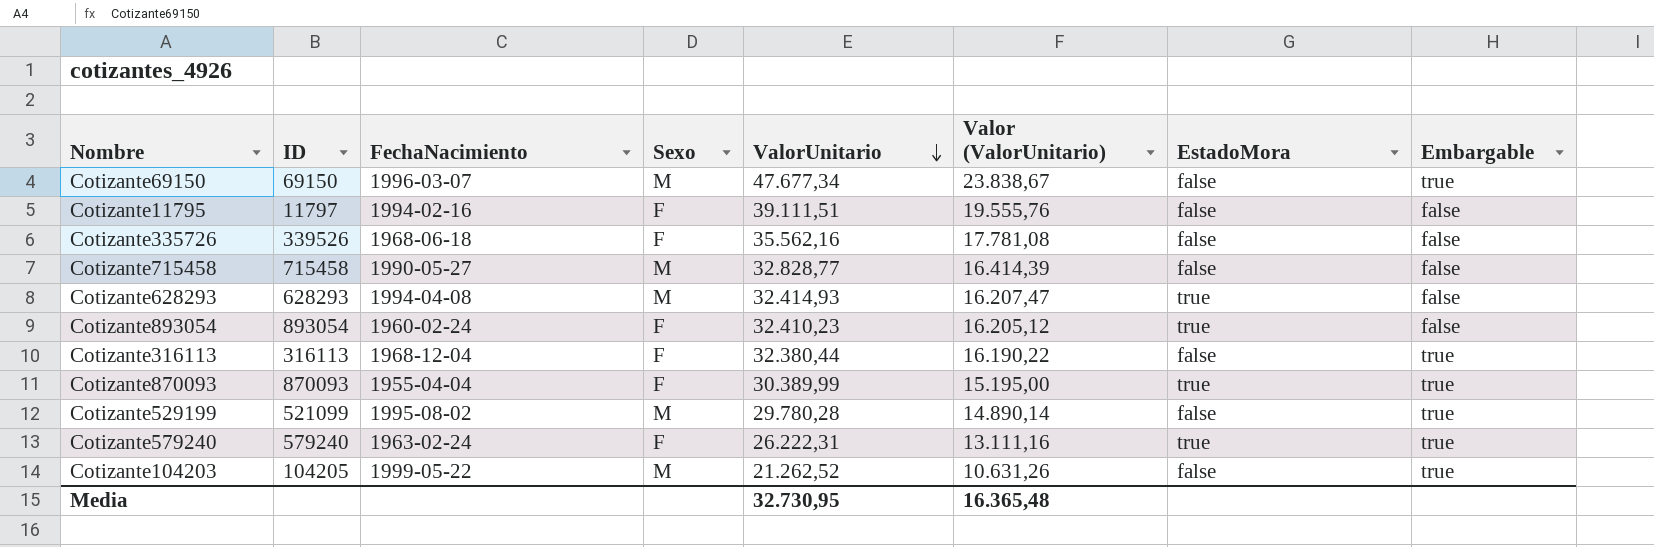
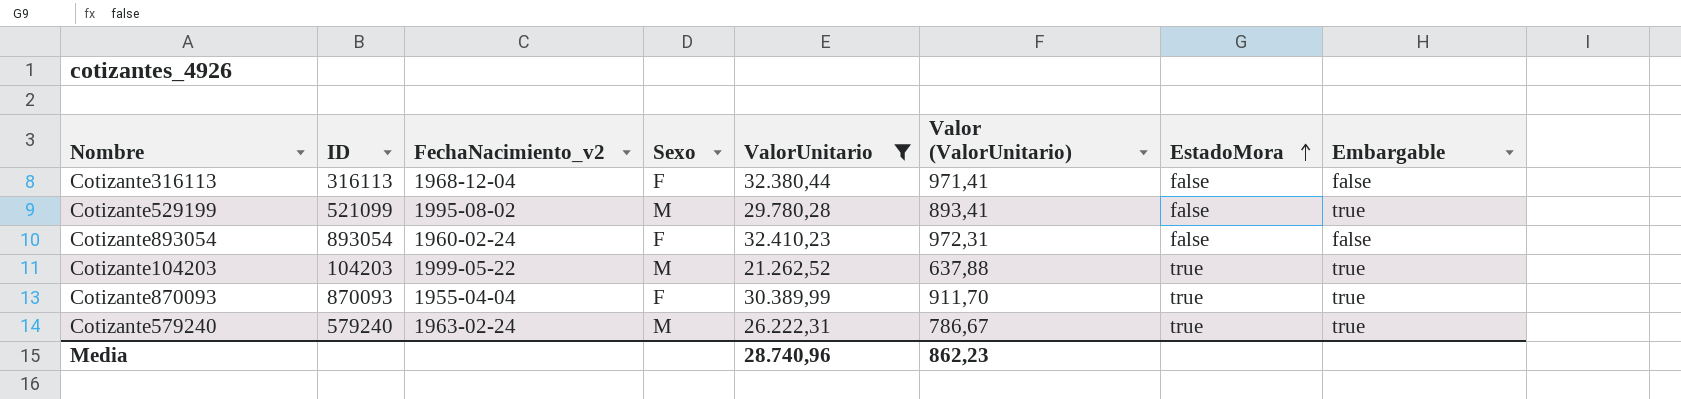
filter: none -> ValorUnitario <= 32.410,23
row order: ValorUnitario descending -> EstadoMora ascending
column name: FechaNacimiento -> FechaNacimiento_v2
column Valor (ValorUnitario) | formula: [ValorUnitario] * 0,5 -> [ValorUnitario] * 0,03
Cotizante316113 | Embargable: true -> false
Cotizante893054 | EstadoMora: true -> false
Cotizante104203 | ID: 104205 -> 104203
Cotizante104203 | EstadoMora: false -> true
Cotizante579240 | Sexo: F -> M
Media | ValorUnitario: 32.730,95 -> 28.740,96
Media | Valor (ValorUnitario): 16.365,48 -> 862,23

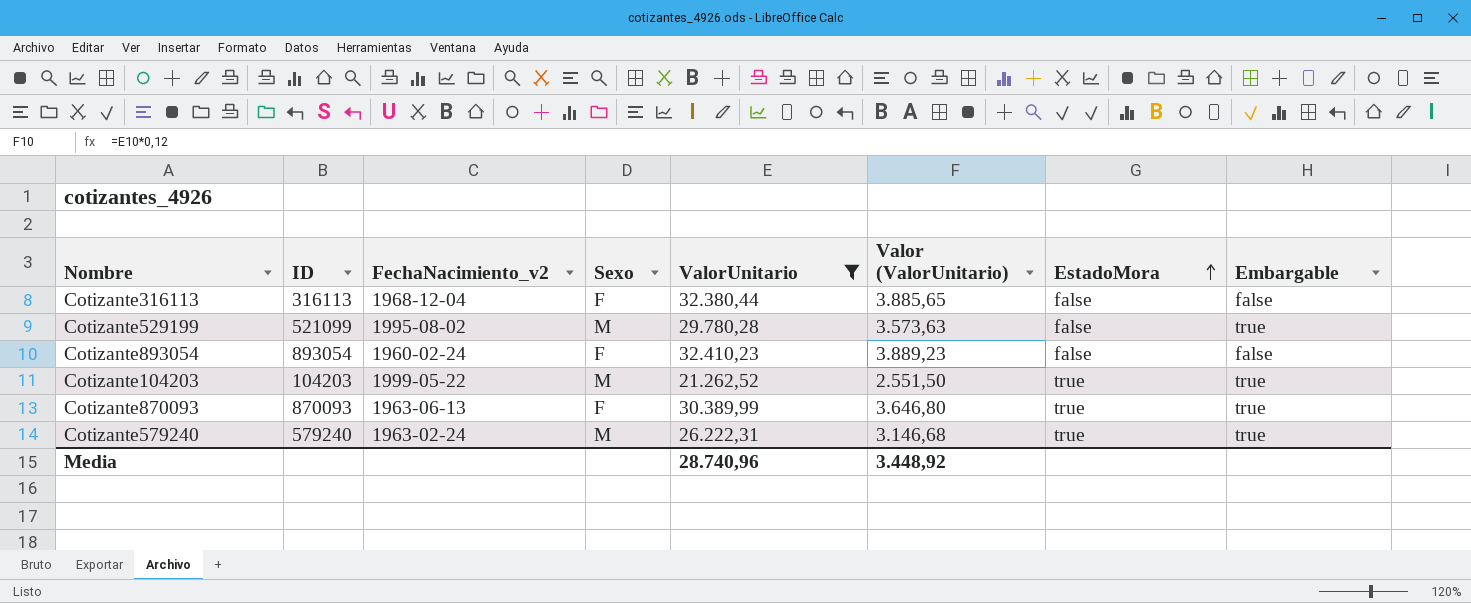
column Valor (ValorUnitario) | formula: [ValorUnitario] * 0,03 -> [ValorUnitario] * 0,12
Cotizante870093 | FechaNacimiento_v2: 1955-04-04 -> 1963-06-13
Media | Valor (ValorUnitario): 862,23 -> 3.448,92

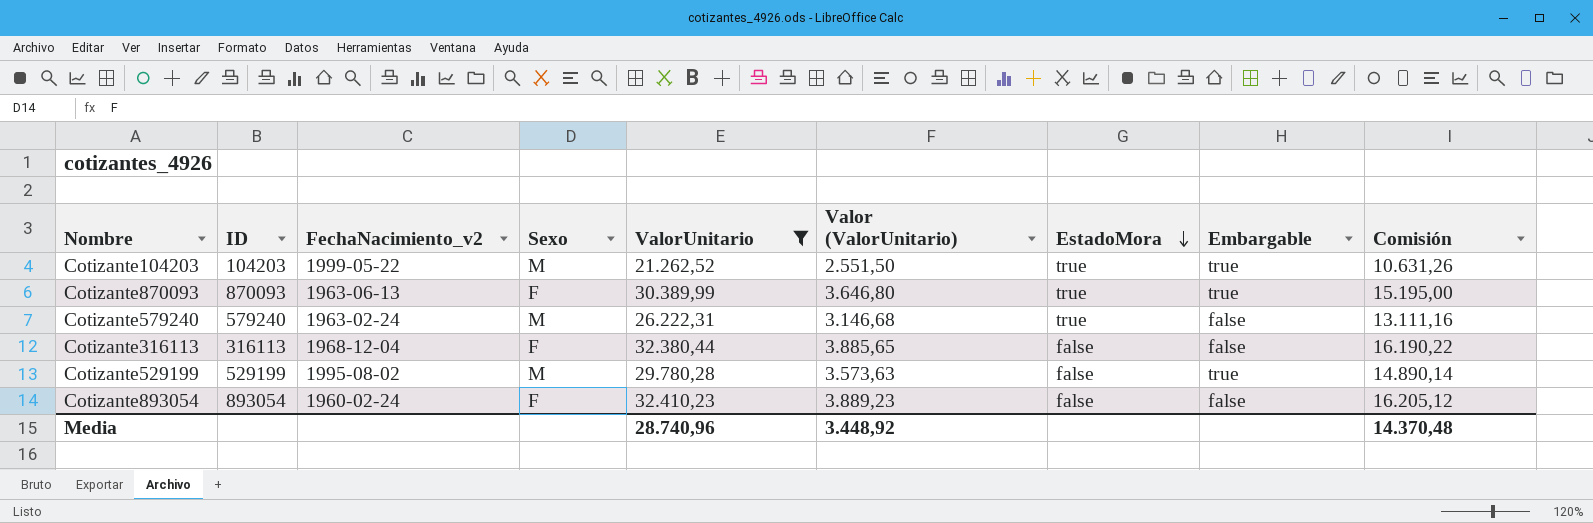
row order: EstadoMora ascending -> EstadoMora descending
column Comisión | formula: none -> [ValorUnitario] * 0,5
Cotizante579240 | Embargable: true -> false
Cotizante529199 | ID: 521099 -> 529199

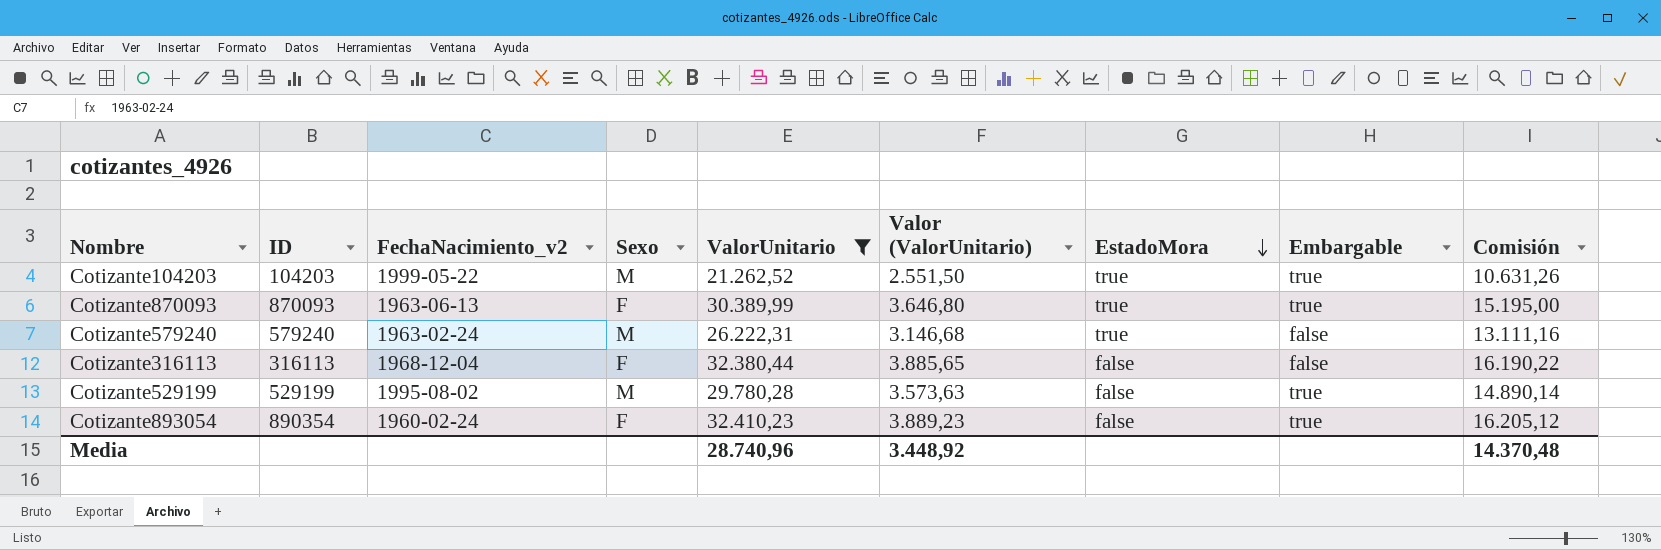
Cotizante893054 | ID: 893054 -> 890354
Cotizante893054 | Embargable: false -> true

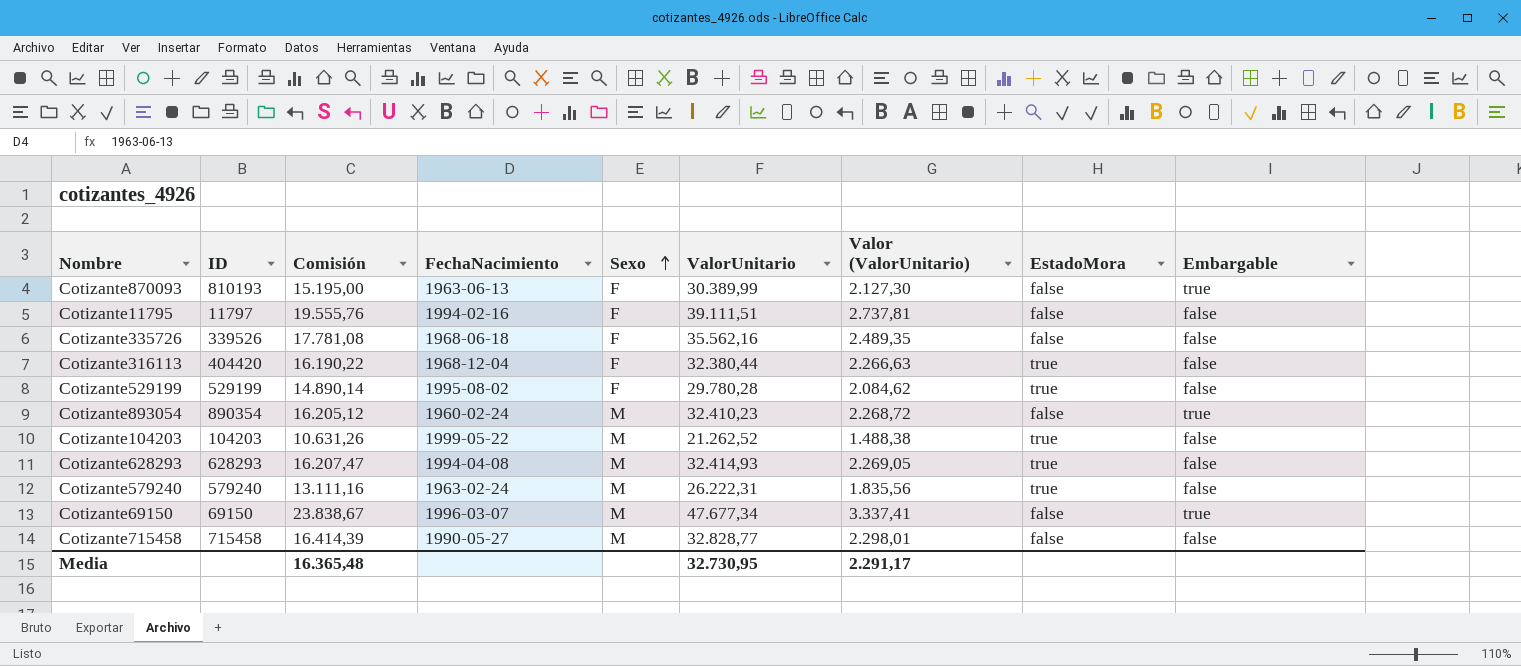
filter: ValorUnitario <= 32.410,23 -> none
row order: EstadoMora descending -> Sexo ascending
column Comisión | position: 9 -> 3
column name: FechaNacimiento_v2 -> FechaNacimiento
column Valor (ValorUnitario) | formula: [ValorUnitario] * 0,12 -> [ValorUnitario] * 0,07
Cotizante870093 | ID: 870093 -> 810193
Cotizante870093 | EstadoMora: true -> false
Cotizante316113 | ID: 316113 -> 404420
Cotizante316113 | EstadoMora: false -> true
Cotizante529199 | Sexo: M -> F
Cotizante529199 | EstadoMora: false -> true
Cotizante529199 | Embargable: true -> false
Cotizante893054 | Sexo: F -> M
Cotizante104203 | Embargable: true -> false
Media | Comisión: 14.370,48 -> 16.365,48
Media | ValorUnitario: 28.740,96 -> 32.730,95
Media | Valor (ValorUnitario): 3.448,92 -> 2.291,17

